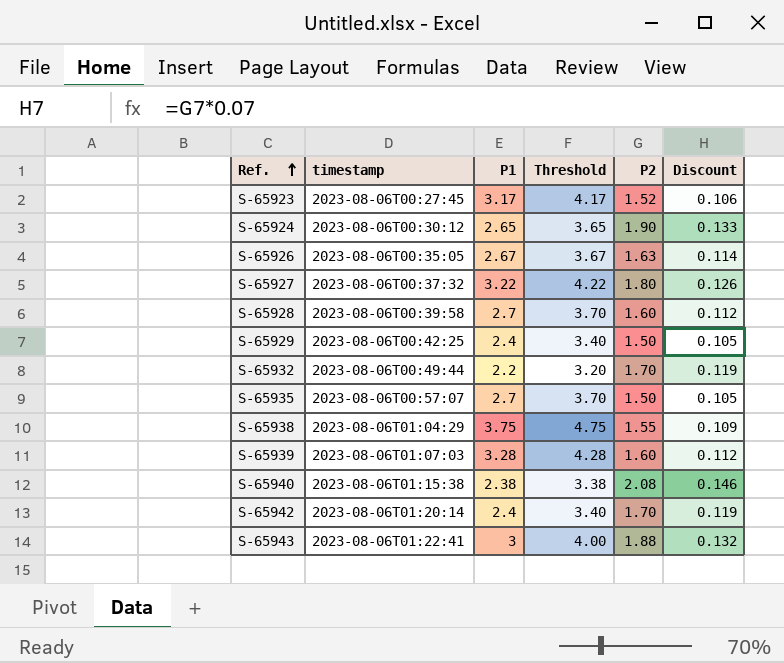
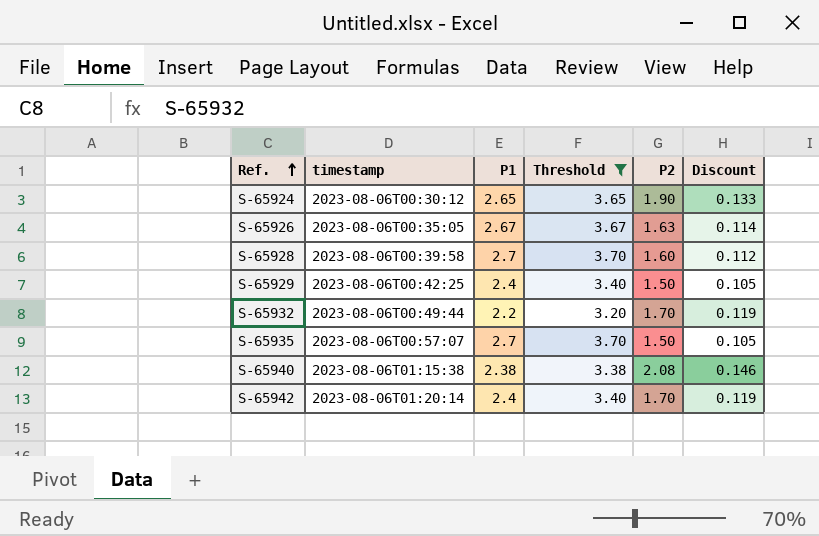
filter: none -> Threshold <= 3.70

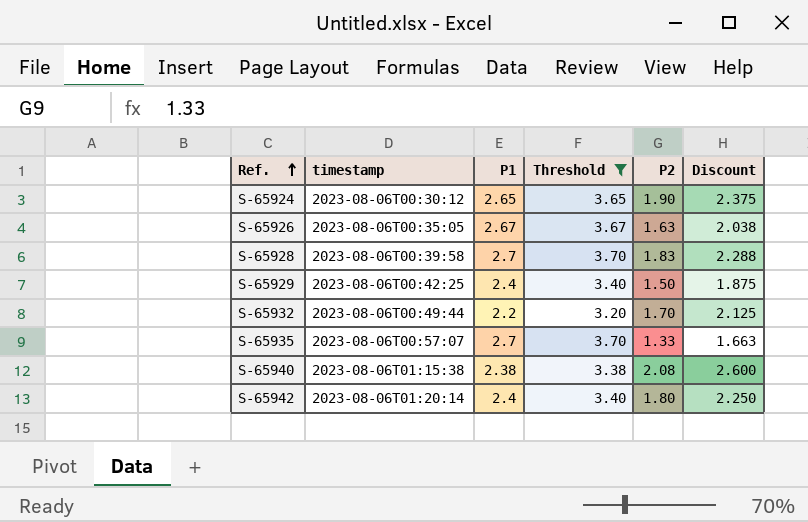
column Discount | formula: [P2] * 0.07 -> [P2] * 1.25
S-65928 | P2: 1.60 -> 1.83
S-65935 | P2: 1.50 -> 1.33
S-65942 | P2: 1.70 -> 1.80

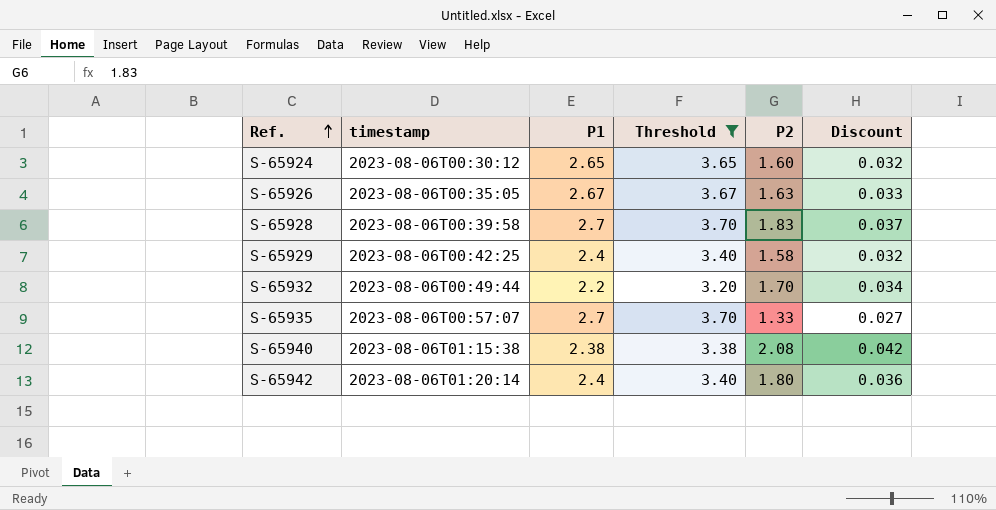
column Discount | formula: [P2] * 1.25 -> [P2] * 0.02
S-65924 | P2: 1.90 -> 1.60
S-65929 | P2: 1.50 -> 1.58

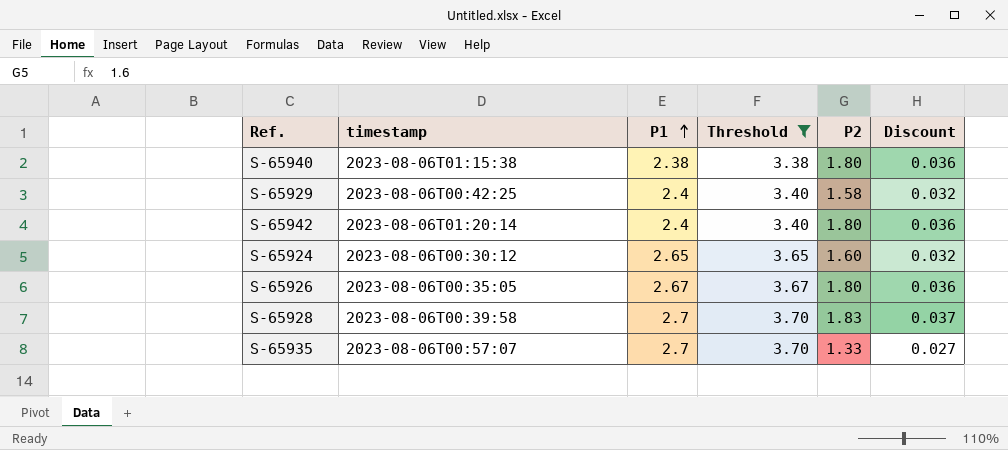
row order: Ref. ascending -> P1 ascending
row S-65932: 2023-08-06T00:49:44 | 2.2 | 3.20 | 1.70 | 0.034 -> none
S-65940 | P2: 2.08 -> 1.80
S-65940 | Discount: 0.042 -> 0.036
S-65926 | P2: 1.63 -> 1.80
S-65926 | Discount: 0.033 -> 0.036

